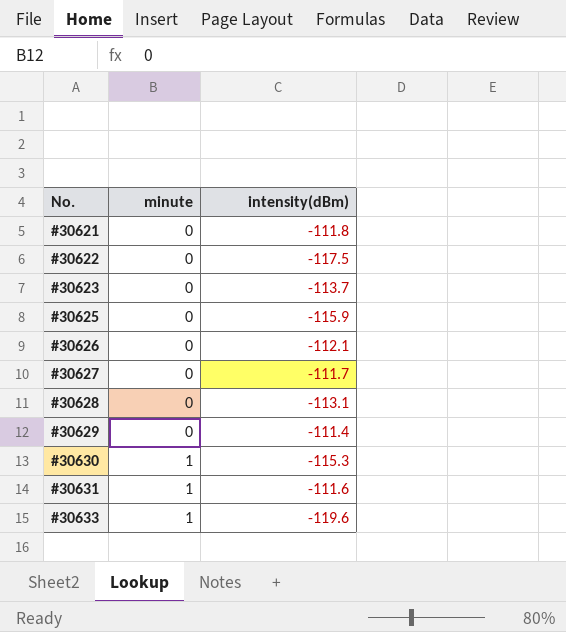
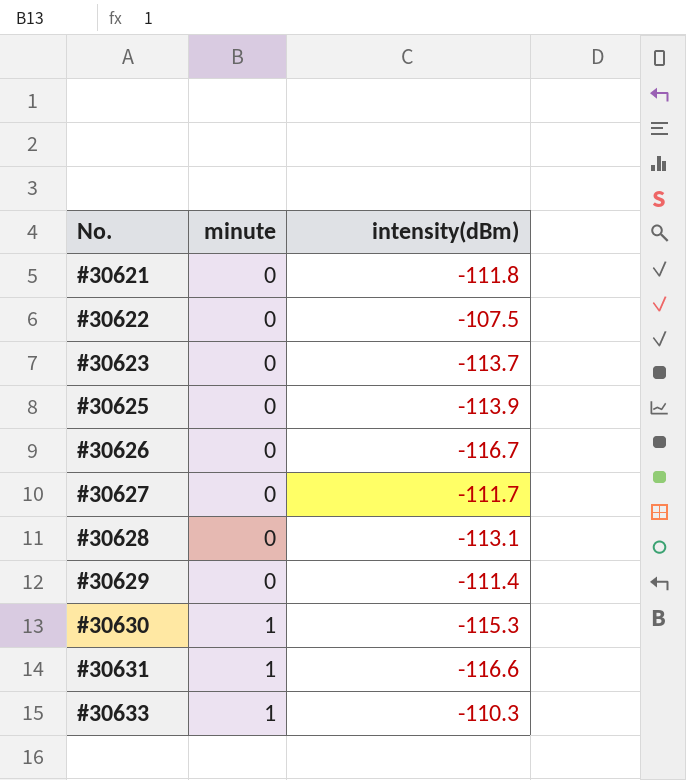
#30622 | intensity(dBm): -117.5 -> -107.5
#30625 | intensity(dBm): -115.9 -> -113.9
#30626 | intensity(dBm): -112.1 -> -116.7
#30631 | intensity(dBm): -111.6 -> -116.6
#30633 | intensity(dBm): -119.6 -> -110.3

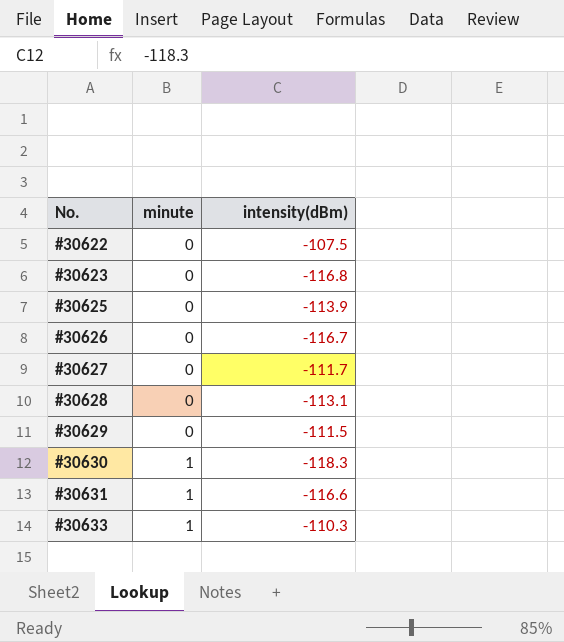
row #30621: 0 | -111.8 -> none
#30623 | intensity(dBm): -113.7 -> -116.8
#30629 | intensity(dBm): -111.4 -> -111.5
#30630 | intensity(dBm): -115.3 -> -118.3

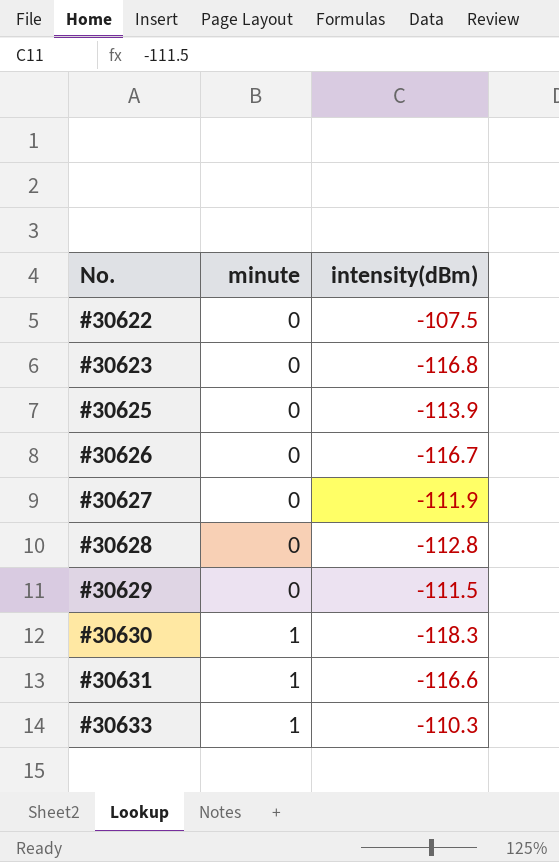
#30627 | intensity(dBm): -111.7 -> -111.9
#30628 | intensity(dBm): -113.1 -> -112.8

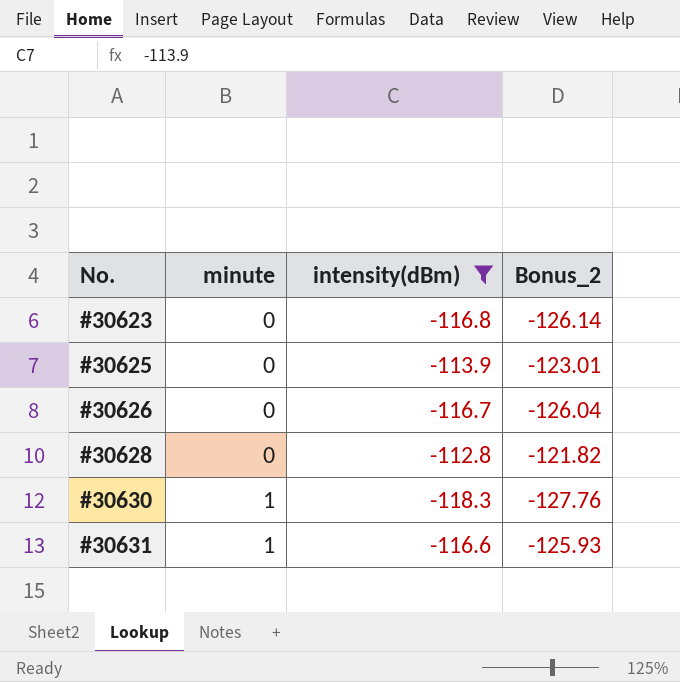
filter: none -> intensity(dBm) <= -112.8
column Bonus_2 | formula: none -> [intensity(dBm)] * 1.08

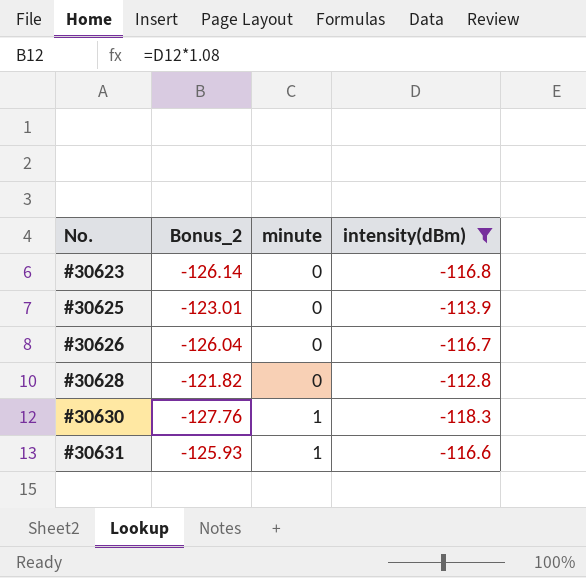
column Bonus_2 | position: 4 -> 2

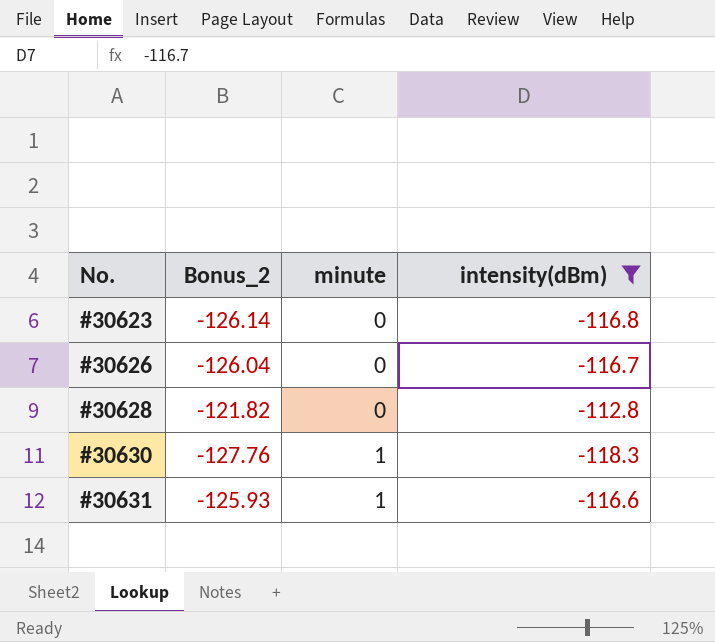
row #30625: -123.01 | 0 | -113.9 -> none

